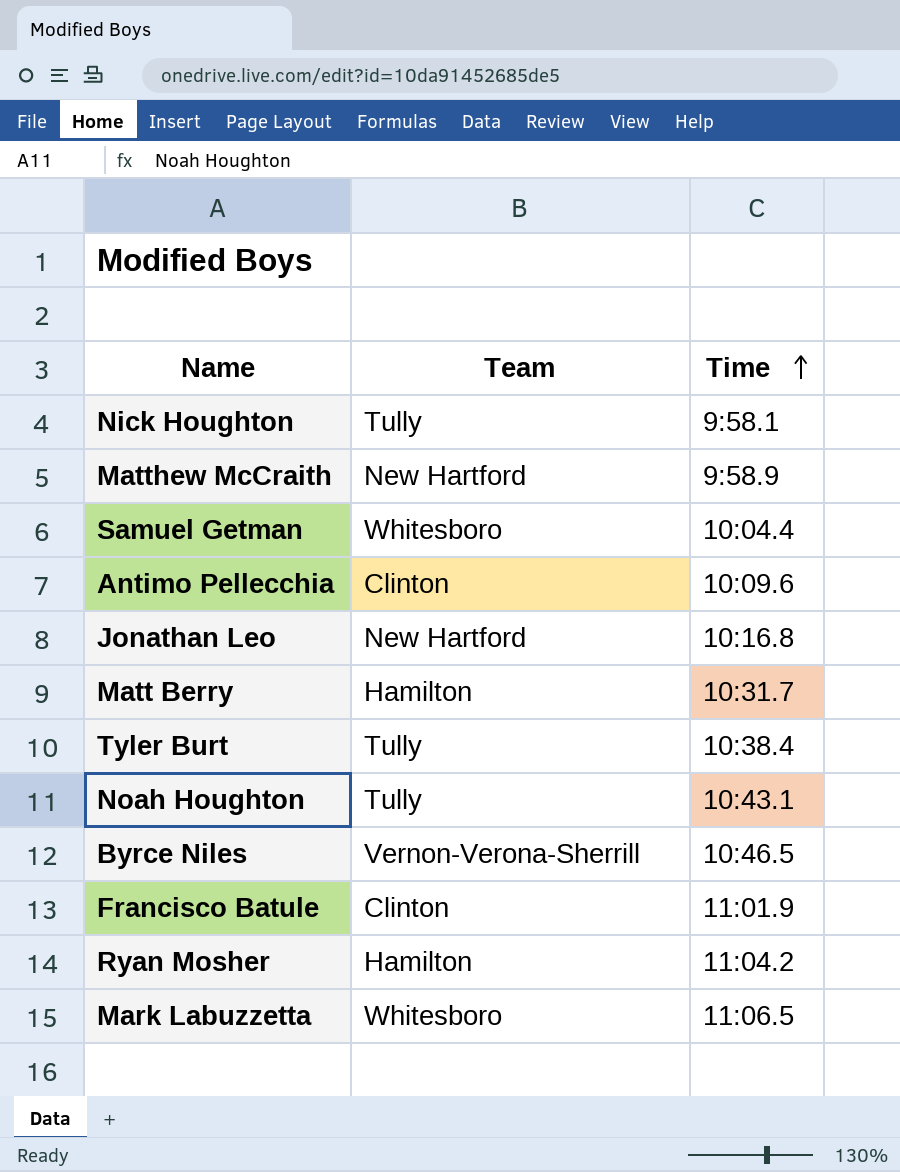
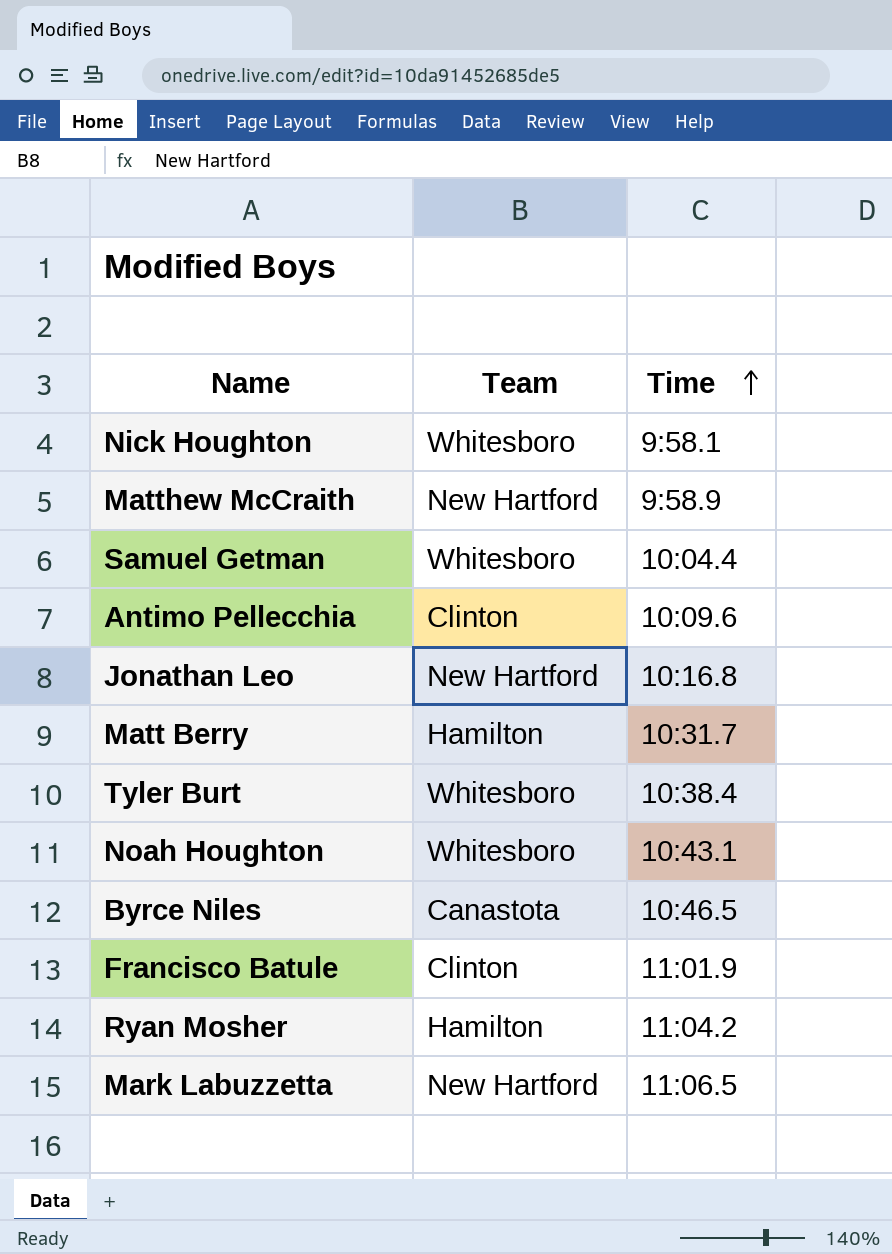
Nick Houghton | Team: Tully -> Whitesboro
Tyler Burt | Team: Tully -> Whitesboro
Noah Houghton | Team: Tully -> Whitesboro
Byrce Niles | Team: Vernon-Verona-Sherrill -> Canastota
Mark Labuzzetta | Team: Whitesboro -> New Hartford

